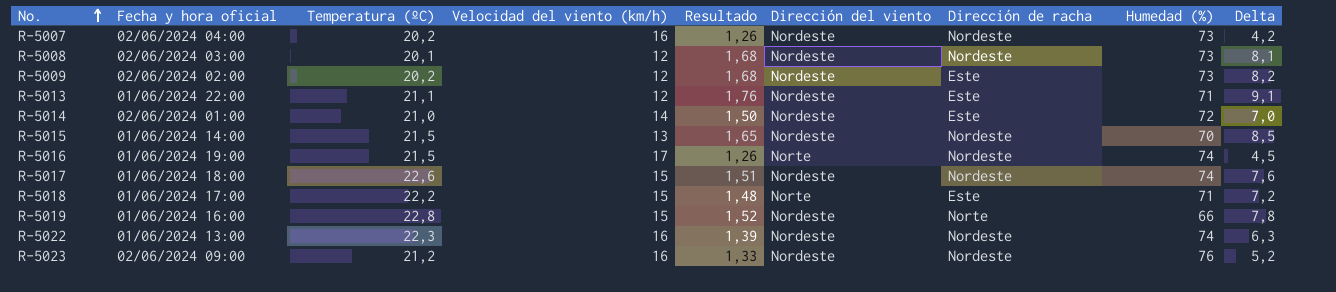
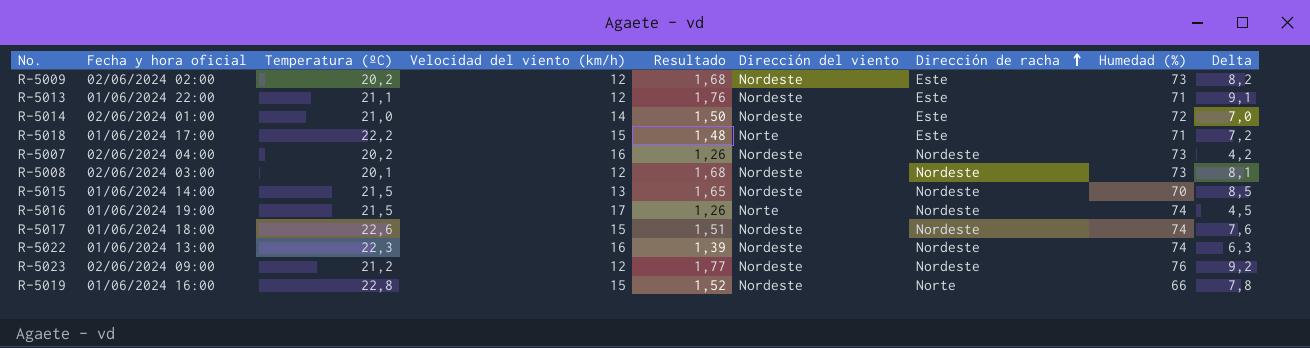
row order: No. ascending -> Dirección de racha ascending
R-5023 | Velocidad del viento (km/h): 16 -> 12
R-5023 | Resultado: 1,33 -> 1,77
R-5023 | Delta: 5,2 -> 9,2

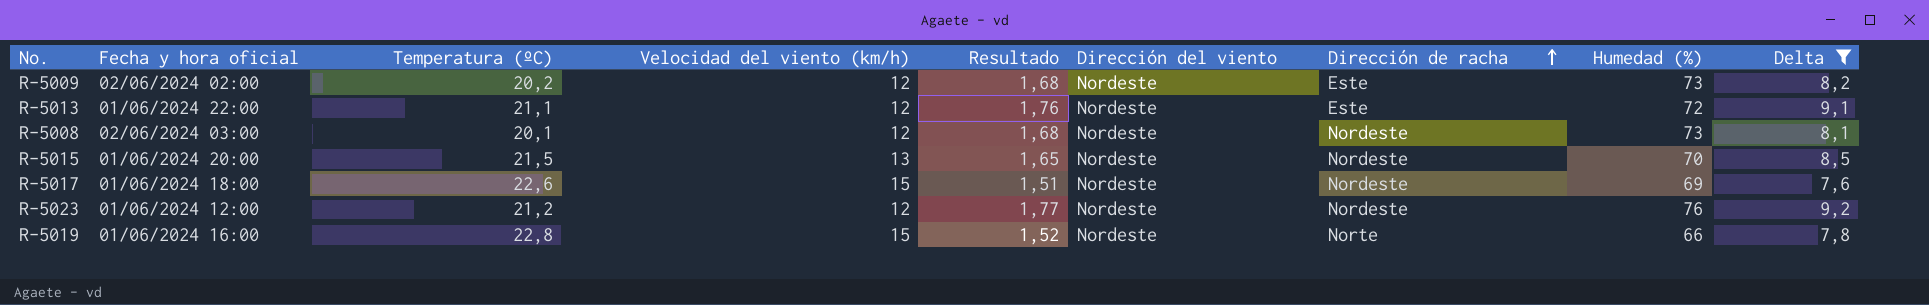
filter: none -> Delta >= 7,6
R-5013 | Humedad (%): 71 -> 72
R-5015 | Fecha y hora oficial: 01/06/2024 14:00 -> 01/06/2024 20:00
R-5017 | Humedad (%): 74 -> 69
R-5023 | Fecha y hora oficial: 02/06/2024 09:00 -> 01/06/2024 12:00

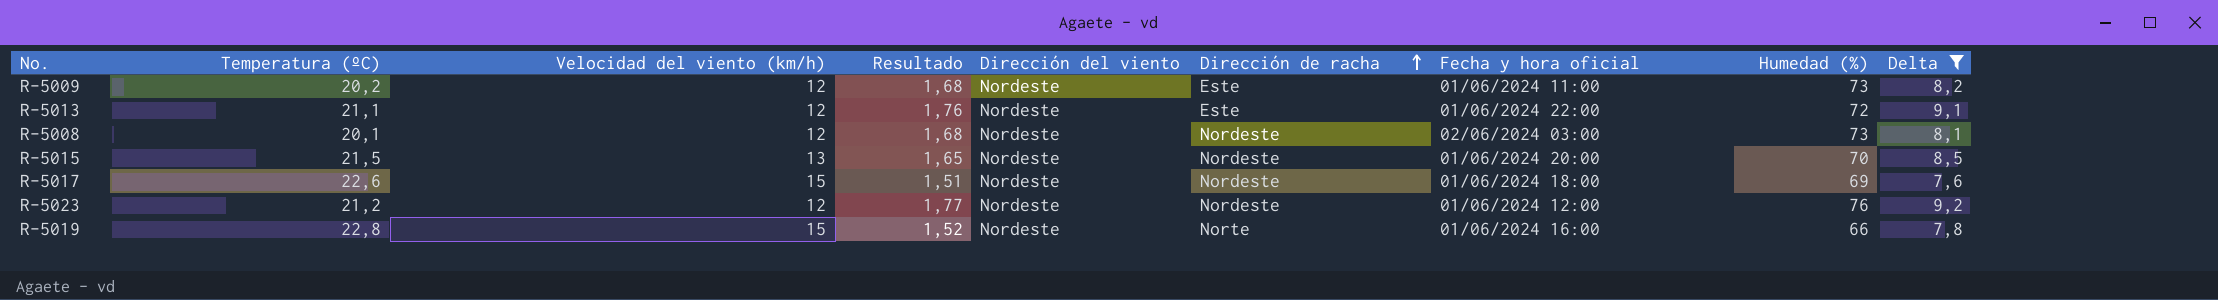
column Fecha y hora oficial | position: 2 -> 7
R-5009 | Fecha y hora oficial: 02/06/2024 02:00 -> 01/06/2024 11:00

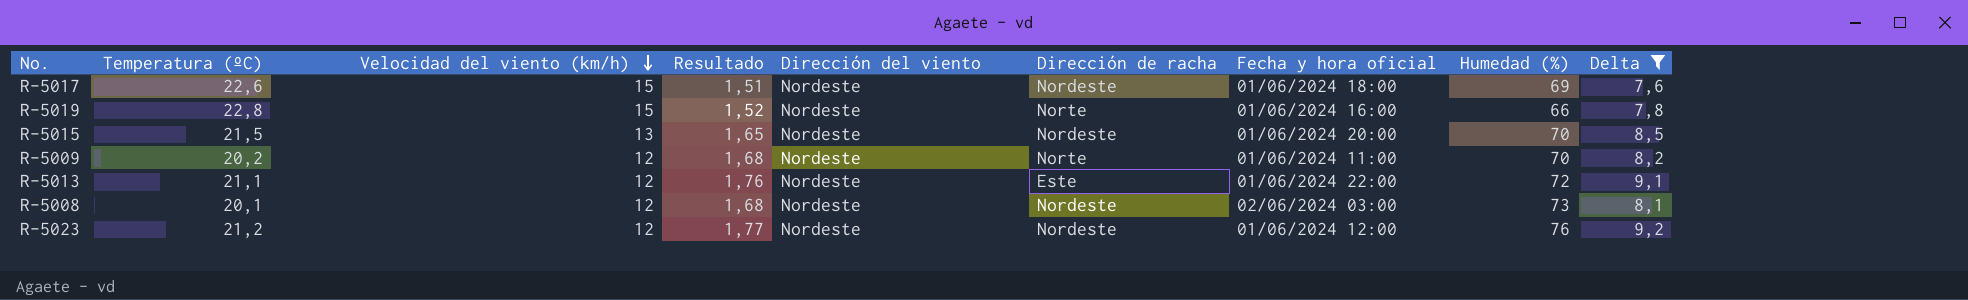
row order: Dirección de racha ascending -> Velocidad del viento (km/h) descending
R-5009 | Dirección de racha: Este -> Norte
R-5009 | Humedad (%): 73 -> 70

